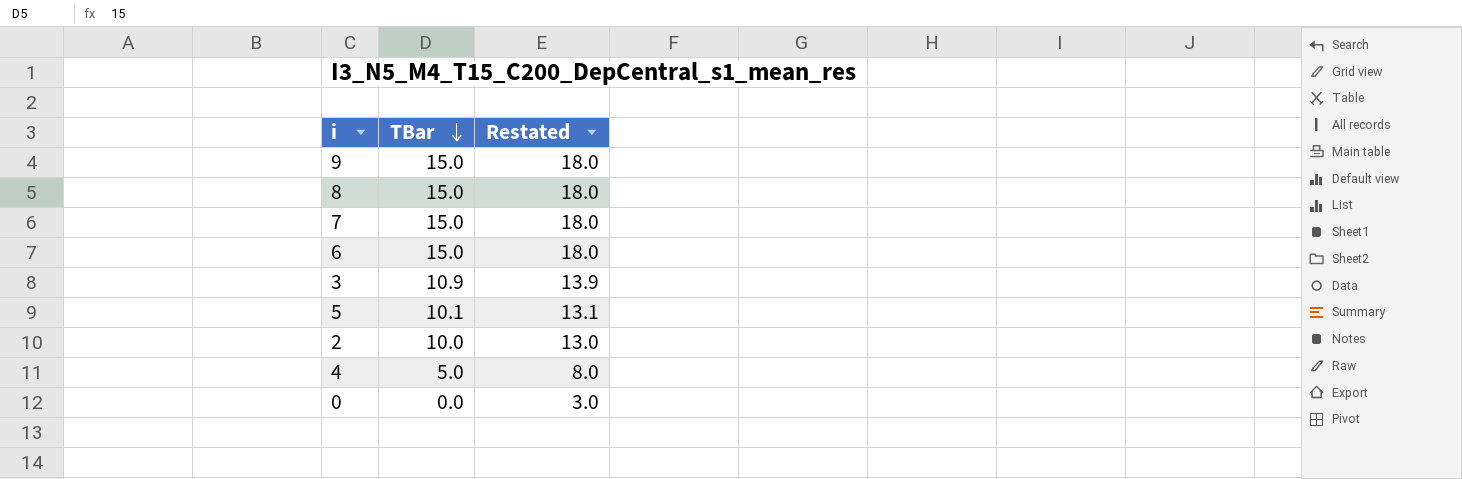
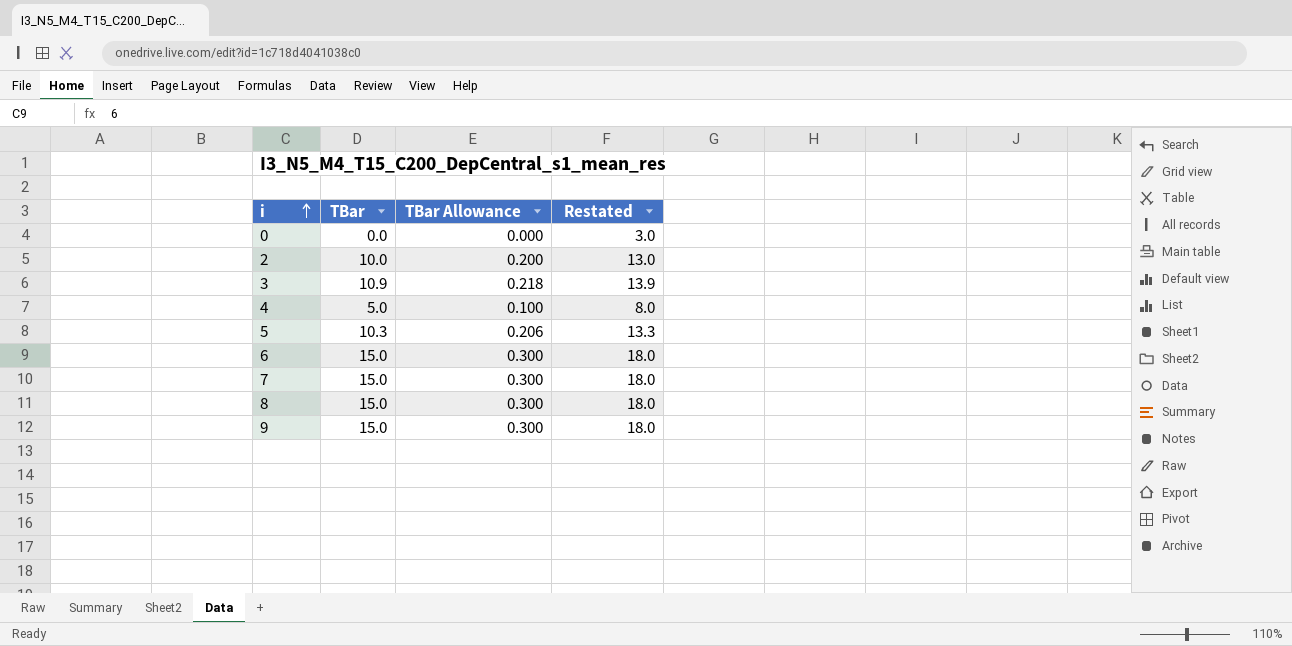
row order: TBar descending -> i ascending
column TBar Allowance | formula: none -> [TBar] * 0.02
5 | TBar: 10.1 -> 10.3
5 | Restated: 13.1 -> 13.3

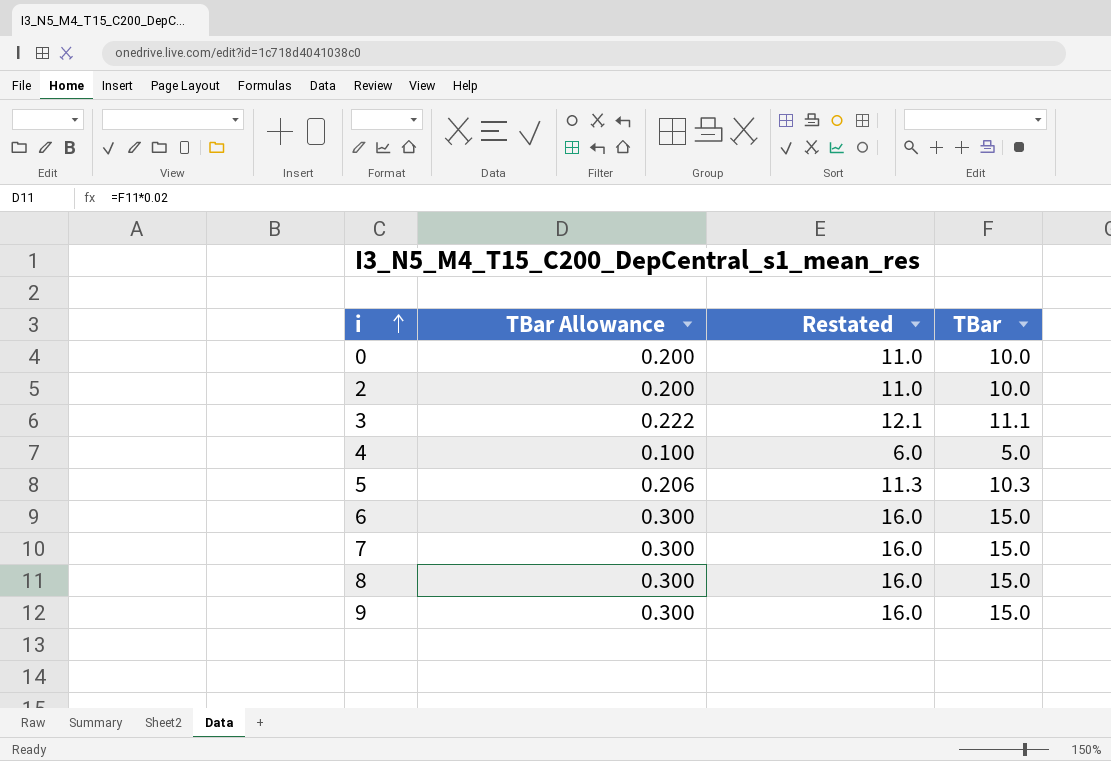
column Restated | formula: [TBar] + 3 -> [TBar] + 1
column TBar | position: 2 -> 4
0 | TBar Allowance: 0.000 -> 0.200
0 | TBar: 0.0 -> 10.0
3 | TBar Allowance: 0.218 -> 0.222
3 | TBar: 10.9 -> 11.1

